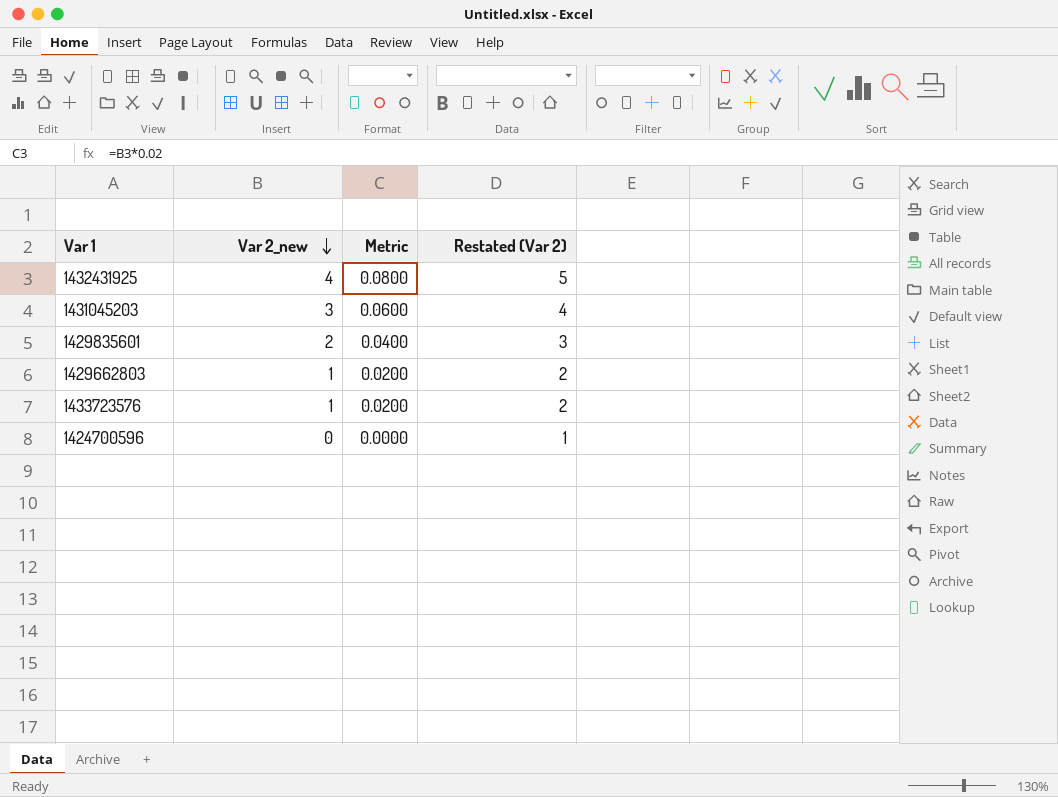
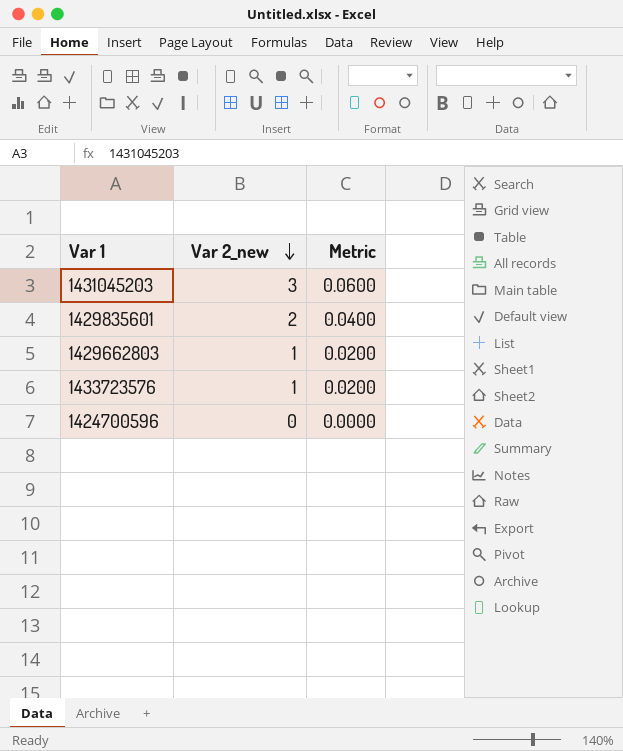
column Restated (Var 2) | formula: [Var 2_new] + 1 -> none
row 1432431925: 4 | 0.0800 | 5 -> none

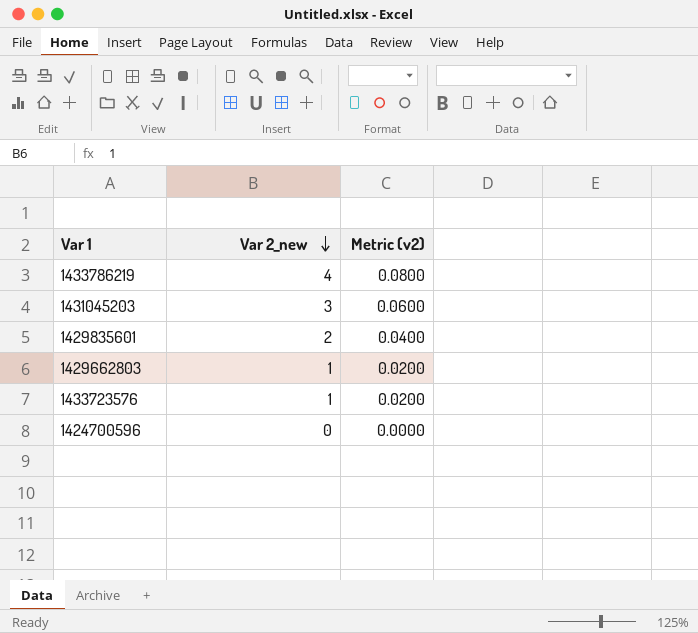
column name: Metric -> Metric (v2)
row 1433786219: none -> 4 | 0.0800

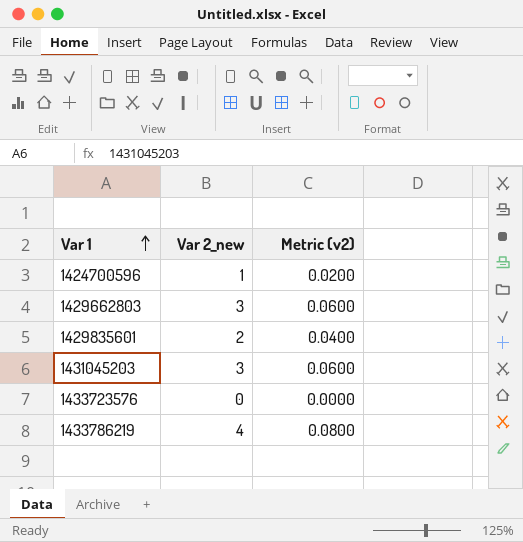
row order: Var 2_new descending -> Var 1 ascending
1424700596 | Var 2_new: 0 -> 1
1424700596 | Metric (v2): 0.0000 -> 0.0200
1429662803 | Var 2_new: 1 -> 3
1429662803 | Metric (v2): 0.0200 -> 0.0600
1433723576 | Var 2_new: 1 -> 0
1433723576 | Metric (v2): 0.0200 -> 0.0000

